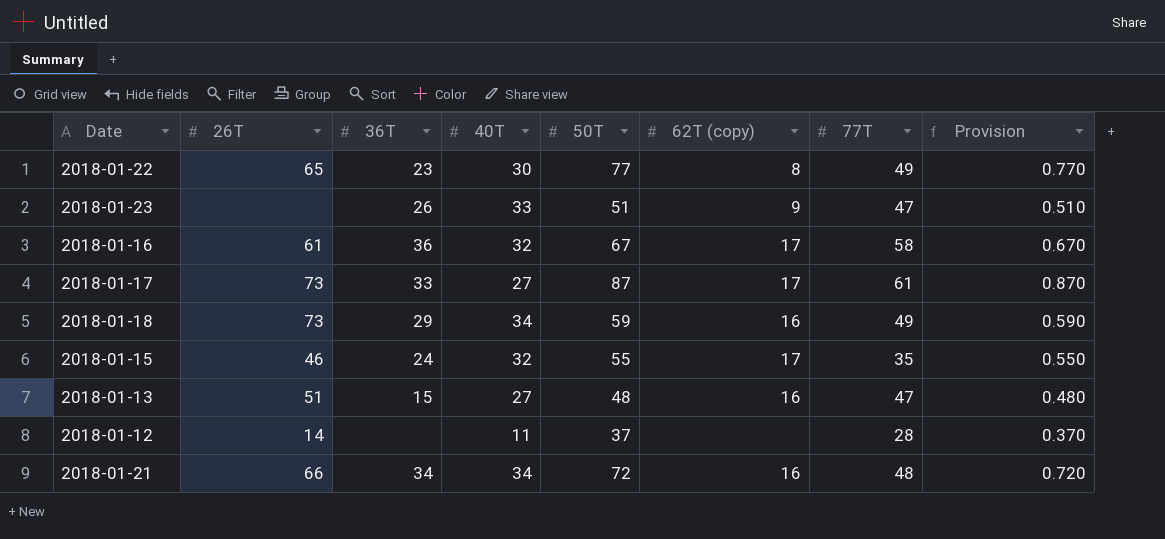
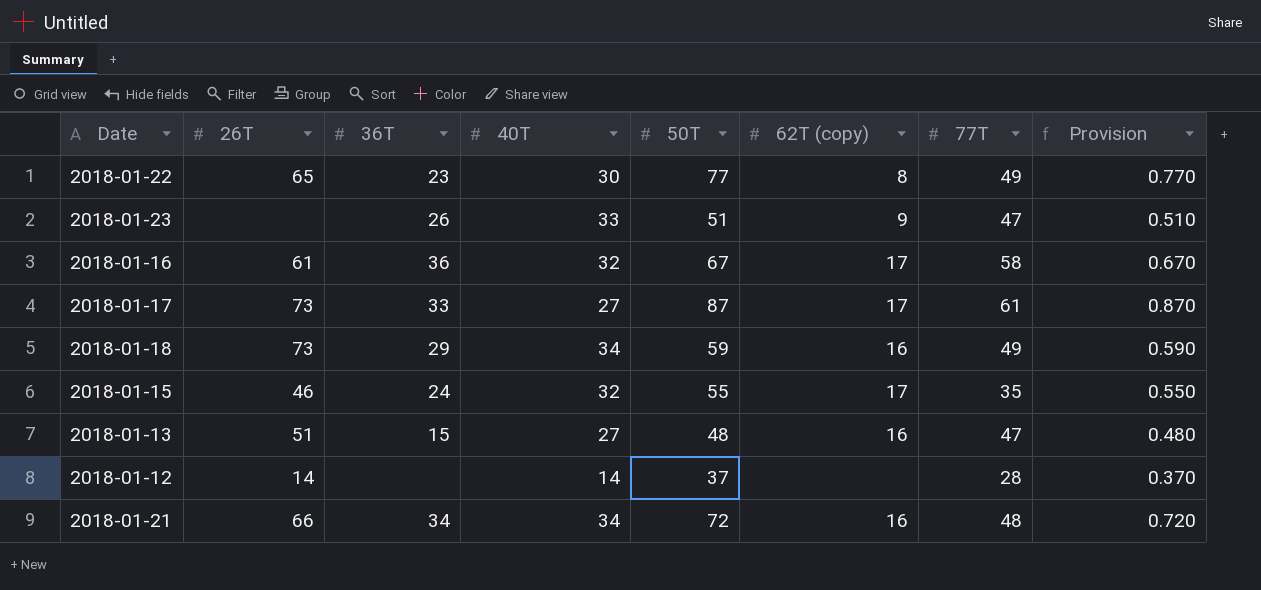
2018-01-12 | 40T: 11 -> 14

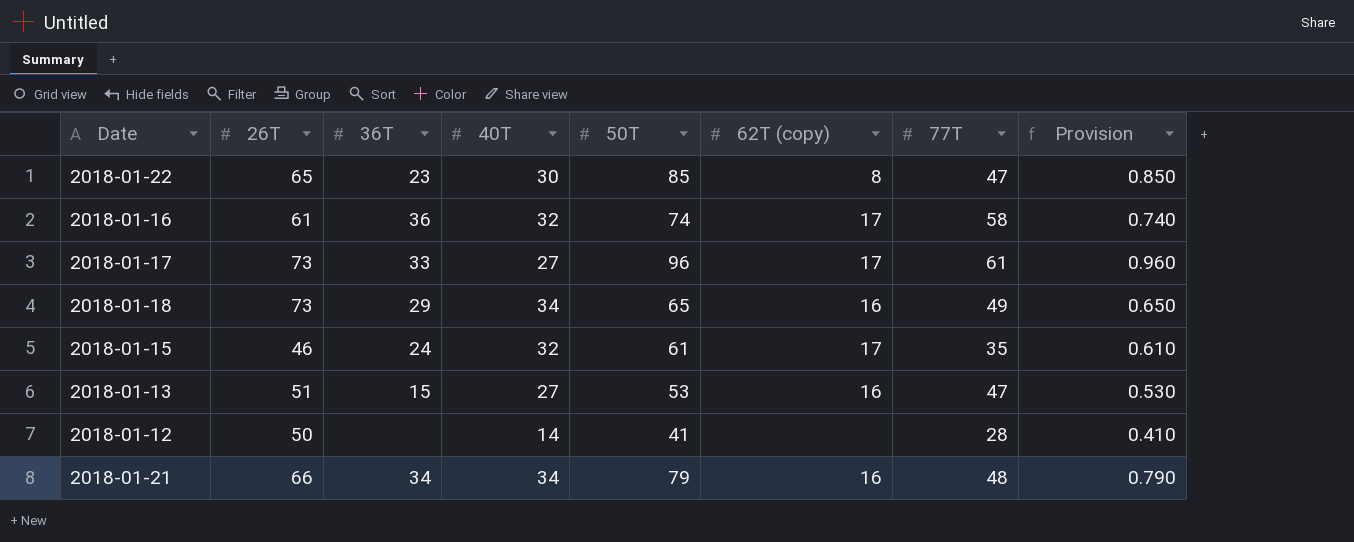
row 2018-01-23: none | 26 | 33 | 51 | 9 | 47 | 0.510 -> none
2018-01-22 | 50T: 77 -> 85
2018-01-22 | 77T: 49 -> 47
2018-01-22 | Provision: 0.770 -> 0.850
2018-01-16 | 50T: 67 -> 74
2018-01-16 | Provision: 0.670 -> 0.740
2018-01-17 | 50T: 87 -> 96
2018-01-17 | Provision: 0.870 -> 0.960
2018-01-18 | 50T: 59 -> 65
2018-01-18 | Provision: 0.590 -> 0.650
2018-01-15 | 50T: 55 -> 61
2018-01-15 | Provision: 0.550 -> 0.610
2018-01-13 | 50T: 48 -> 53
2018-01-13 | Provision: 0.480 -> 0.530
2018-01-12 | 26T: 14 -> 50
2018-01-12 | 50T: 37 -> 41
2018-01-12 | Provision: 0.370 -> 0.410
2018-01-21 | 50T: 72 -> 79
2018-01-21 | Provision: 0.720 -> 0.790

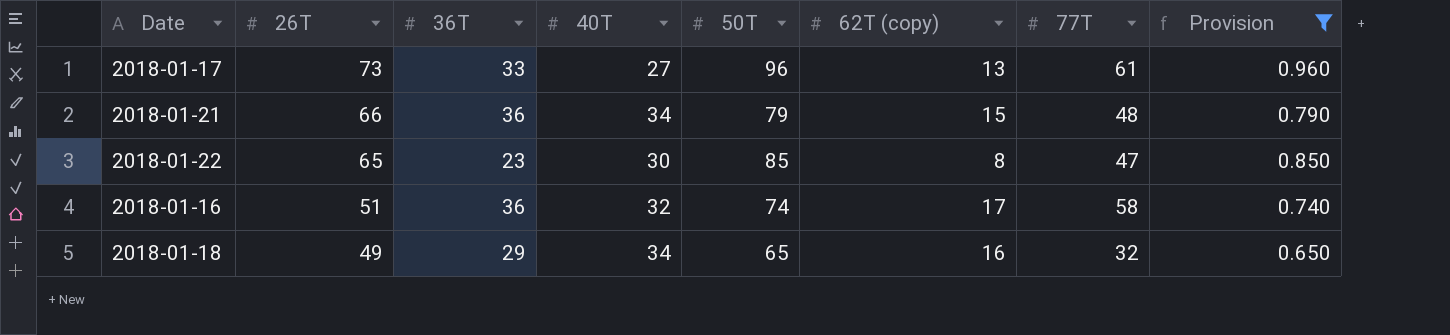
filter: none -> Provision >= 0.650
row order: none -> 26T descending
2018-01-17 | 62T (copy): 17 -> 13
2018-01-21 | 36T: 34 -> 36
2018-01-21 | 62T (copy): 16 -> 15
2018-01-16 | 26T: 61 -> 51
2018-01-18 | 26T: 73 -> 49
2018-01-18 | 77T: 49 -> 32

